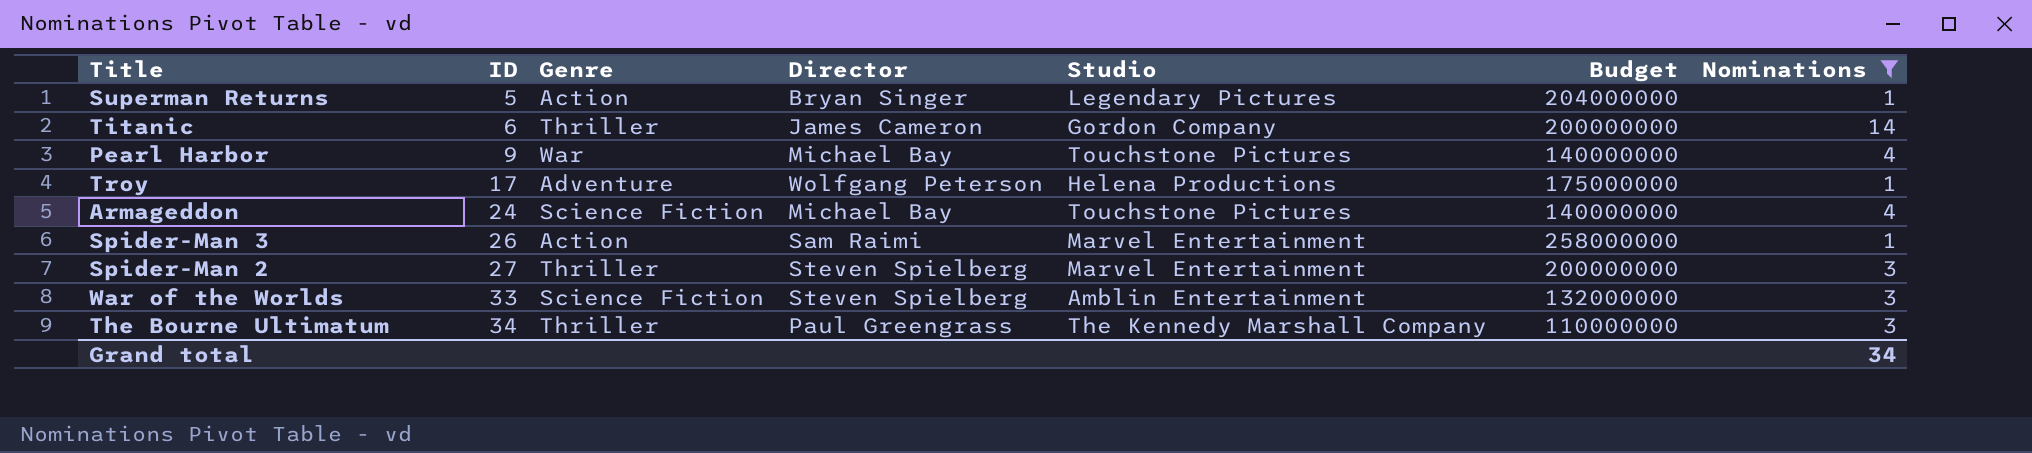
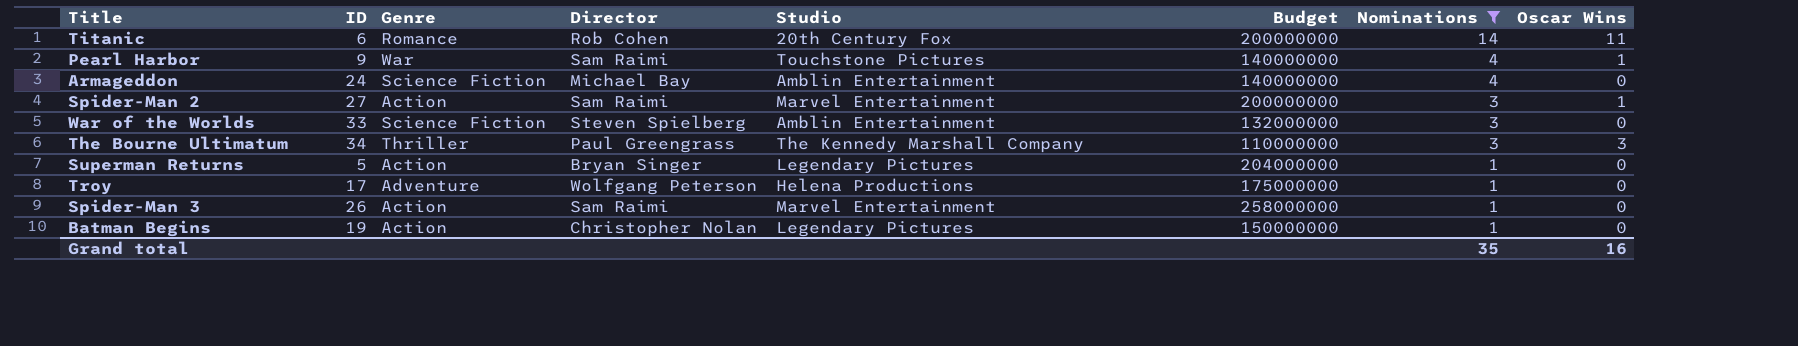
row order: ID ascending -> Nominations descending
column Oscar Wins | position: none -> 8
Titanic | Genre: Thriller -> Romance
Titanic | Director: James Cameron -> Rob Cohen
Titanic | Studio: Gordon Company -> 20th Century Fox
Pearl Harbor | Director: Michael Bay -> Sam Raimi
Armageddon | Studio: Touchstone Pictures -> Amblin Entertainment
Spider-Man 2 | Genre: Thriller -> Action
Spider-Man 2 | Director: Steven Spielberg -> Sam Raimi
row Batman Begins: none -> 19 | Action | Christopher Nolan | Legendary Pictures | 150000000 | 1 | 0
Grand total | Nominations: 34 -> 35

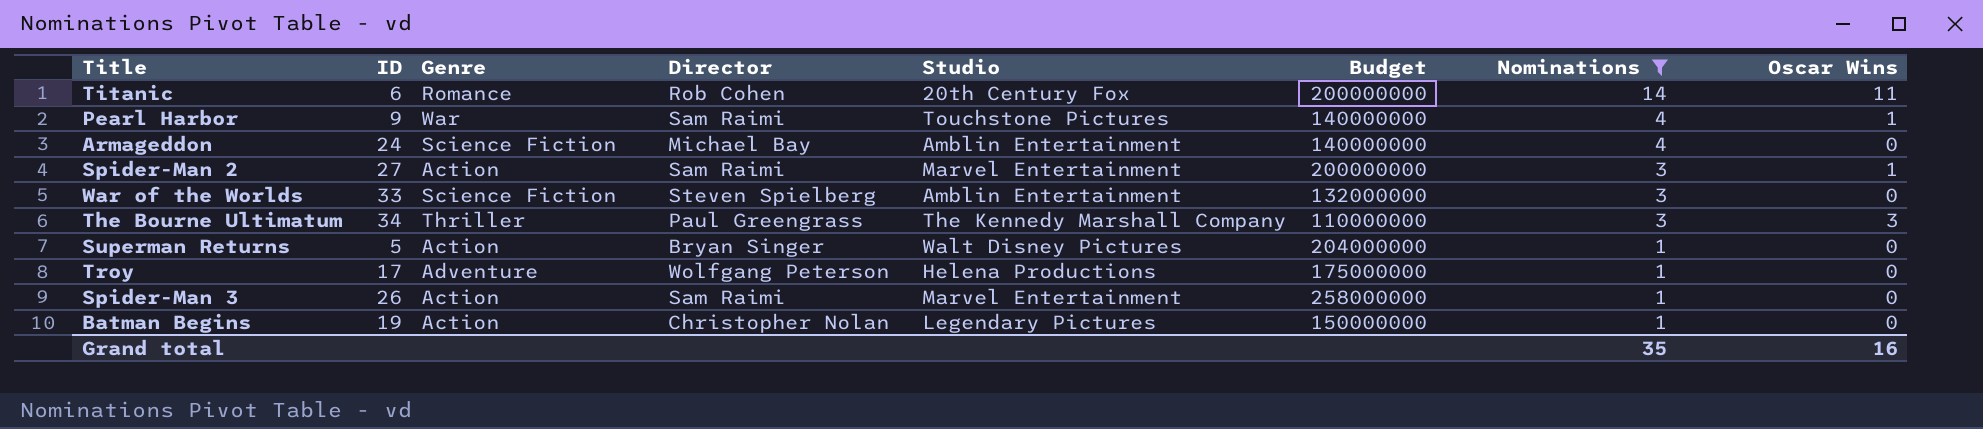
Superman Returns | Studio: Legendary Pictures -> Walt Disney Pictures

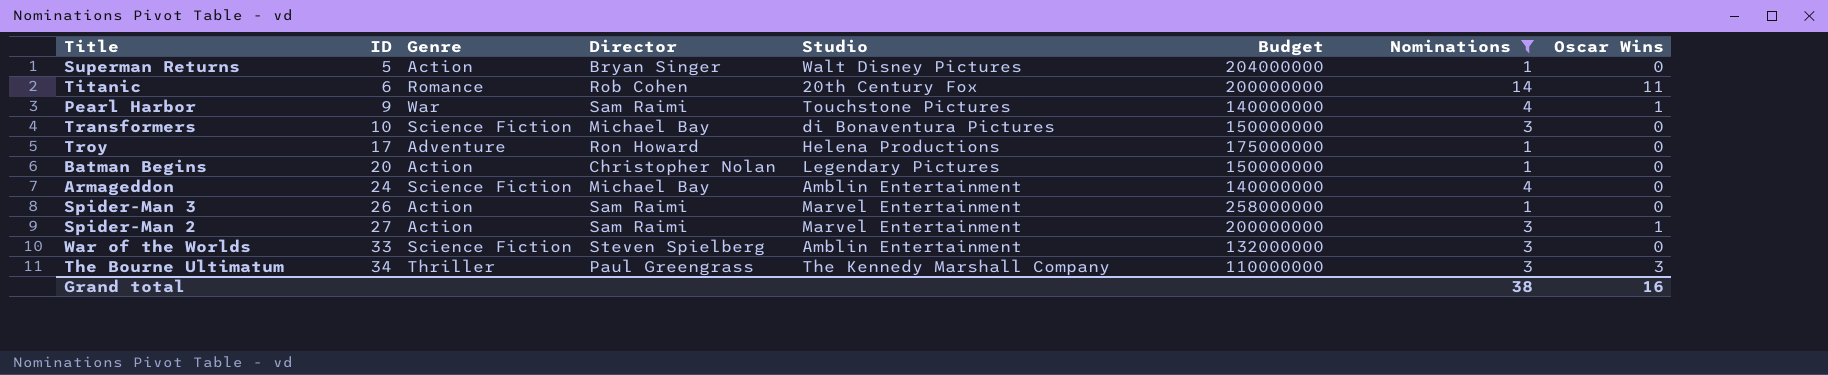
row order: Nominations descending -> ID ascending
row Transformers: none -> 10 | Science Fiction | Michael Bay | di Bonaventura Pictures | 150000000 | 3 | 0
Troy | Director: Wolfgang Peterson -> Ron Howard
Batman Begins | ID: 19 -> 20
Grand total | Nominations: 35 -> 38

